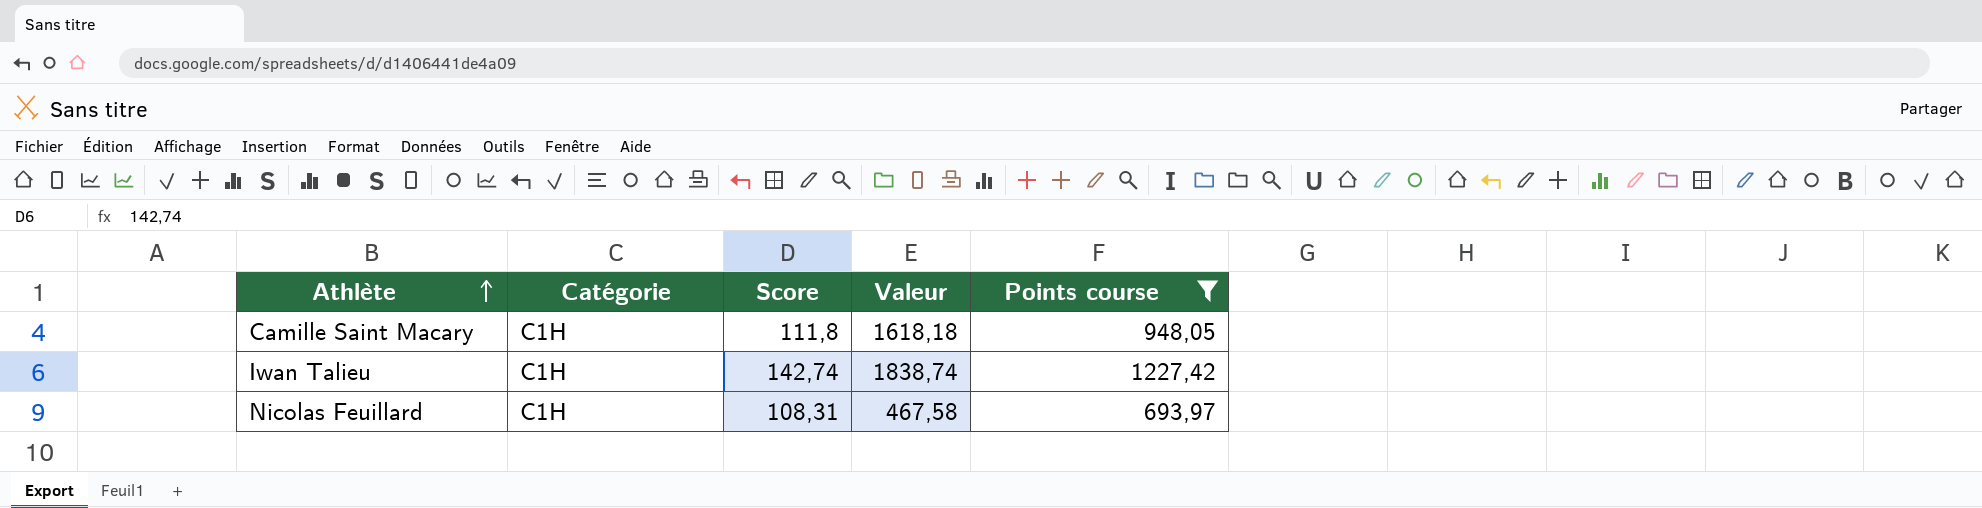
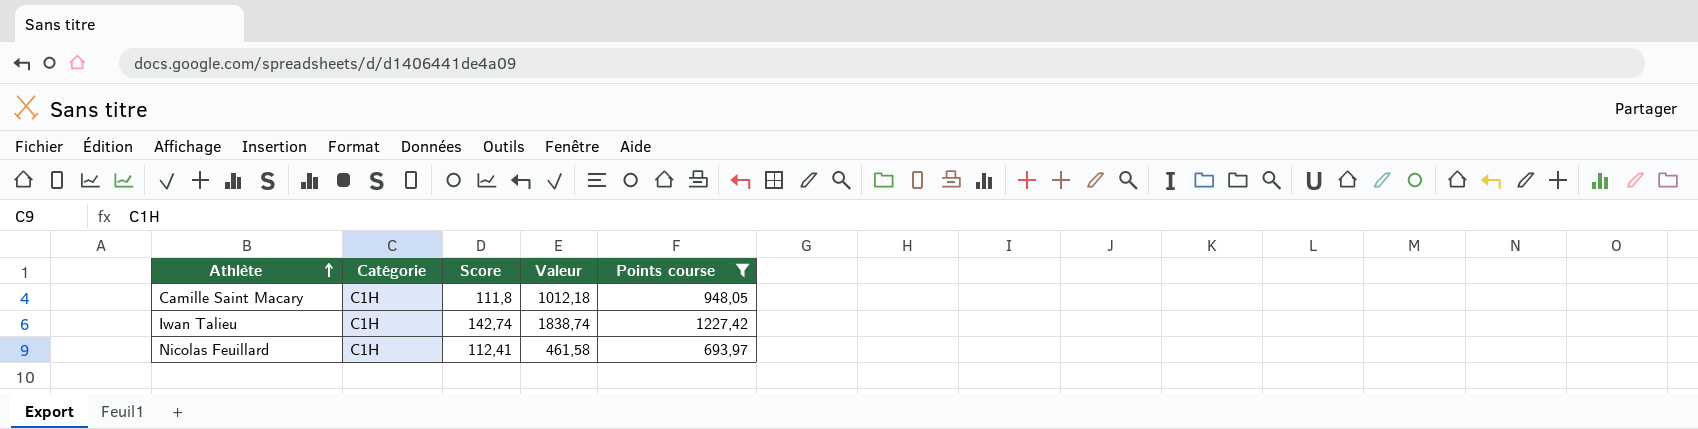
Camille Saint Macary | Valeur: 1618,18 -> 1012,18
Nicolas Feuillard | Score: 108,31 -> 112,41
Nicolas Feuillard | Valeur: 467,58 -> 461,58

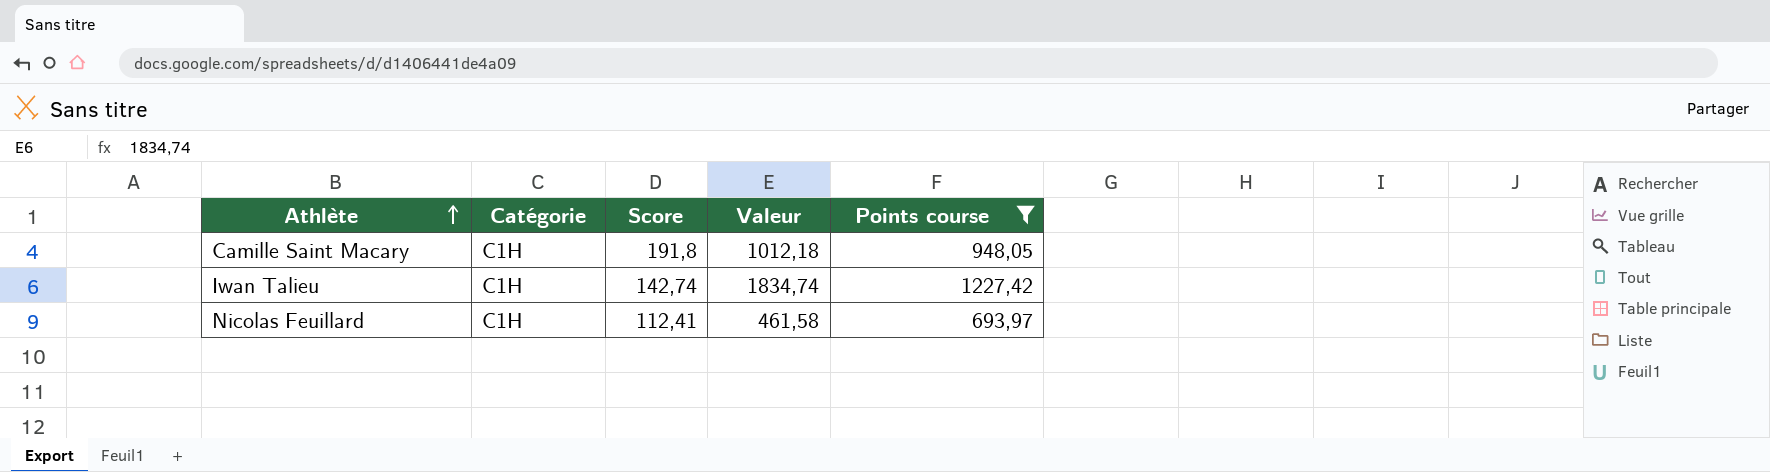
Camille Saint Macary | Score: 111,8 -> 191,8
Iwan Talieu | Valeur: 1838,74 -> 1834,74

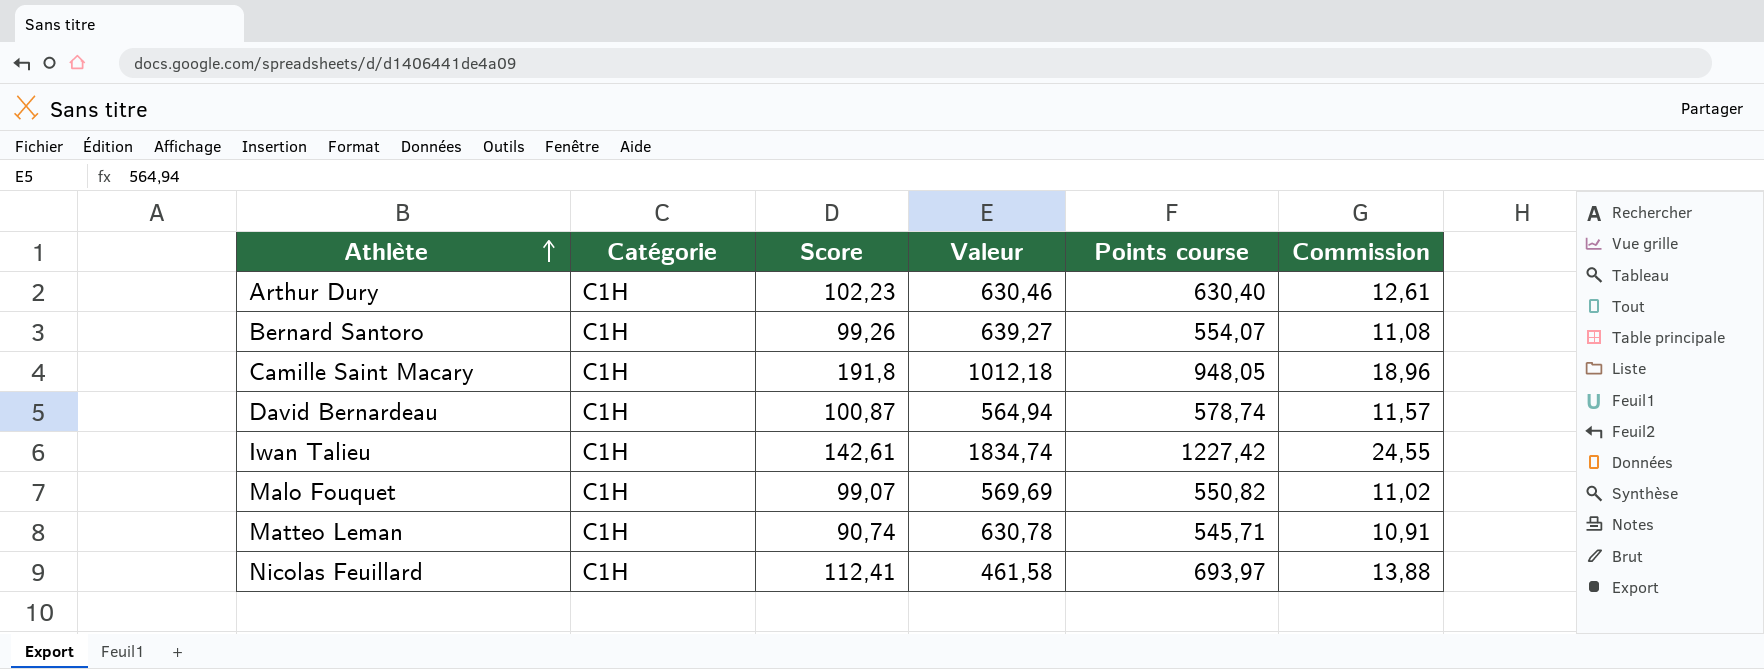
filter: Points course >= 693,97 -> none
column Commission | formula: none -> [Points course] * 0,02
Iwan Talieu | Score: 142,74 -> 142,61

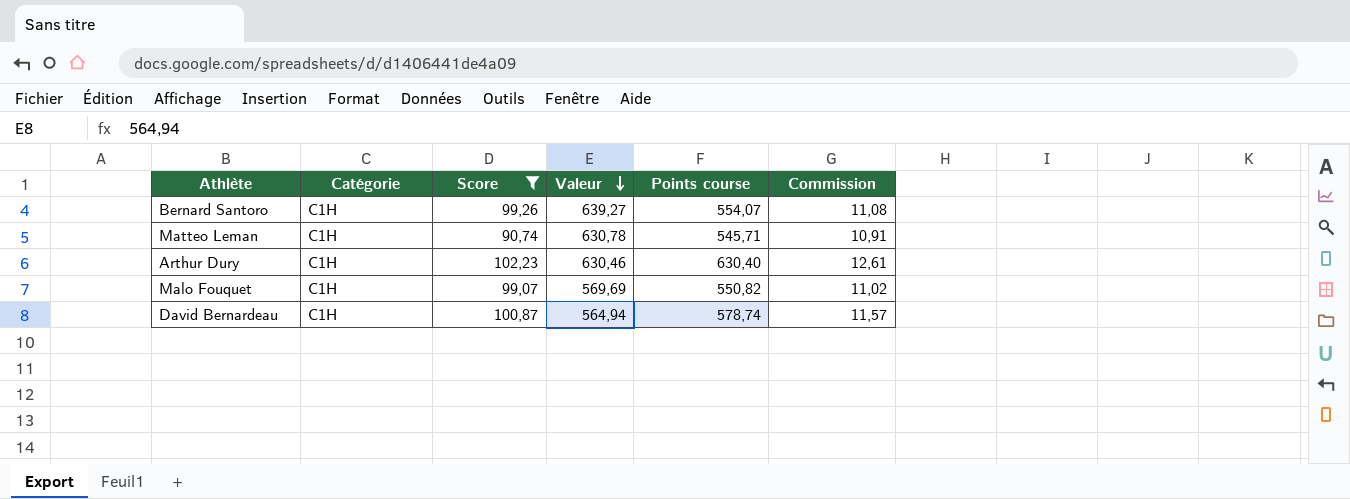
filter: none -> Score <= 102,23
row order: Athlète ascending -> Valeur descending

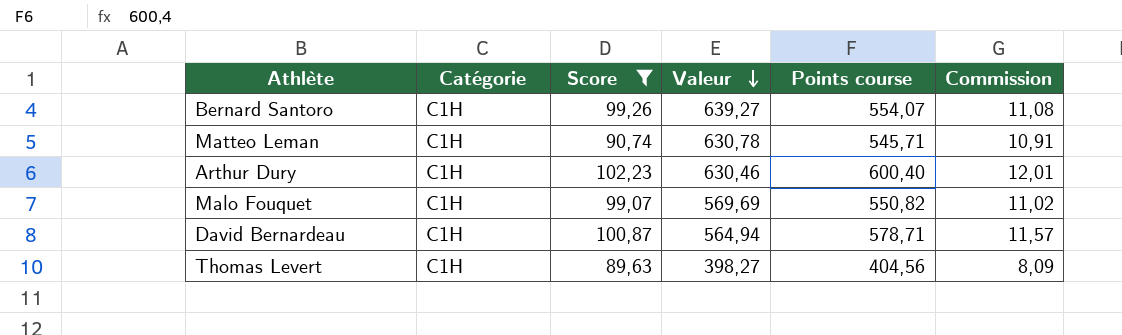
Arthur Dury | Points course: 630,40 -> 600,40
Arthur Dury | Commission: 12,61 -> 12,01
David Bernardeau | Points course: 578,74 -> 578,71
row Thomas Levert: none -> C1H | 89,63 | 398,27 | 404,56 | 8,09

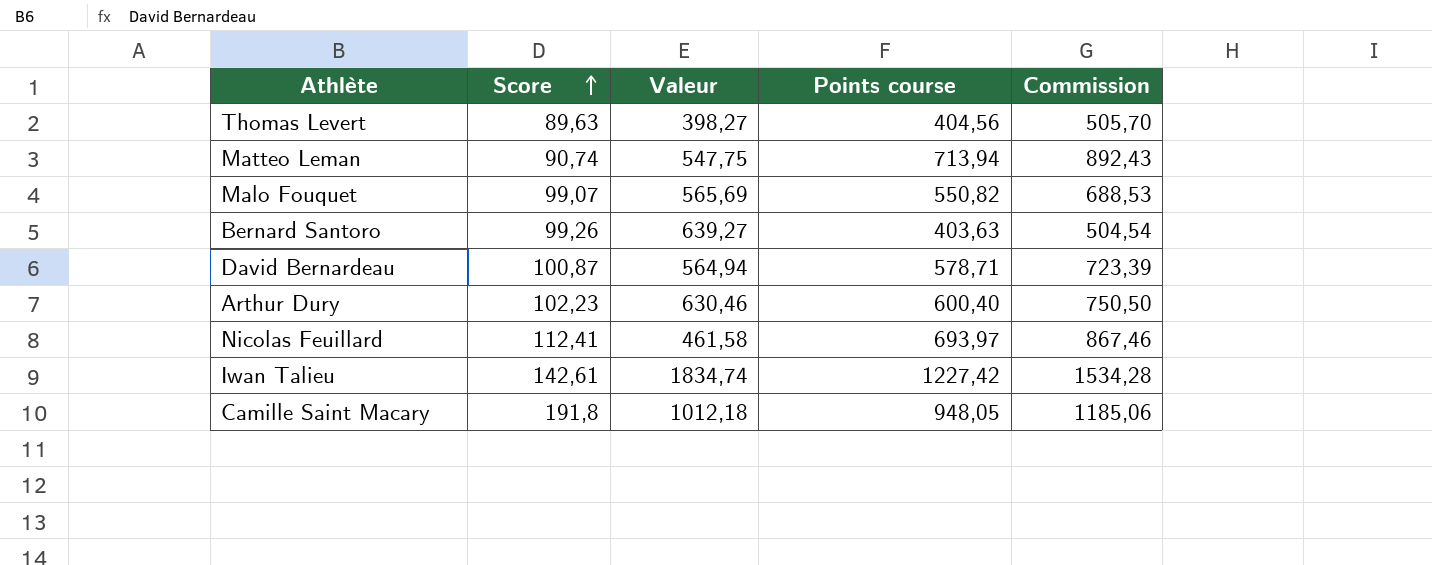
filter: Score <= 102,23 -> none
row order: Valeur descending -> Score ascending
column Catégorie | position: 2 -> none
column Commission | formula: [Points course] * 0,02 -> [Points course] * 1,25
Matteo Leman | Valeur: 630,78 -> 547,75
Matteo Leman | Points course: 545,71 -> 713,94
Malo Fouquet | Valeur: 569,69 -> 565,69
Bernard Santoro | Points course: 554,07 -> 403,63

